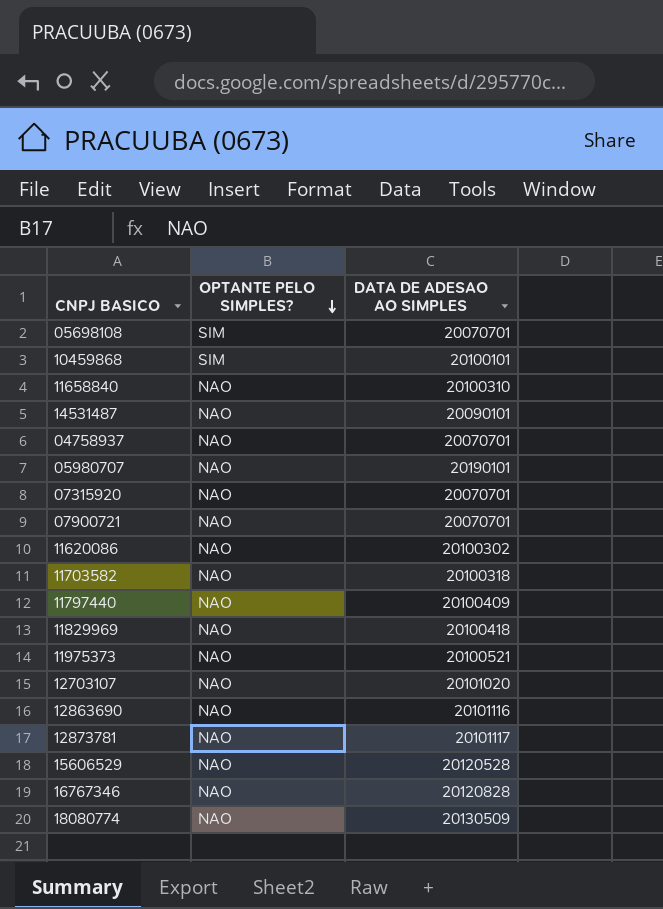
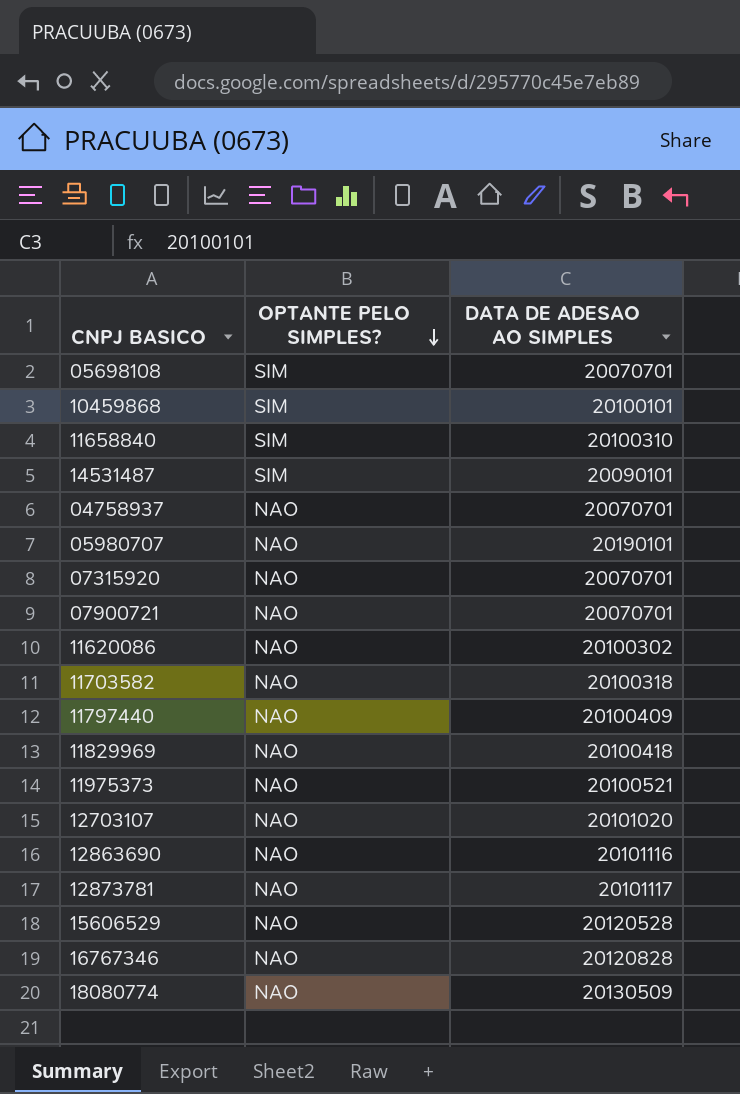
11658840 | OPTANTE PELO SIMPLES?: NAO -> SIM
14531487 | OPTANTE PELO SIMPLES?: NAO -> SIM

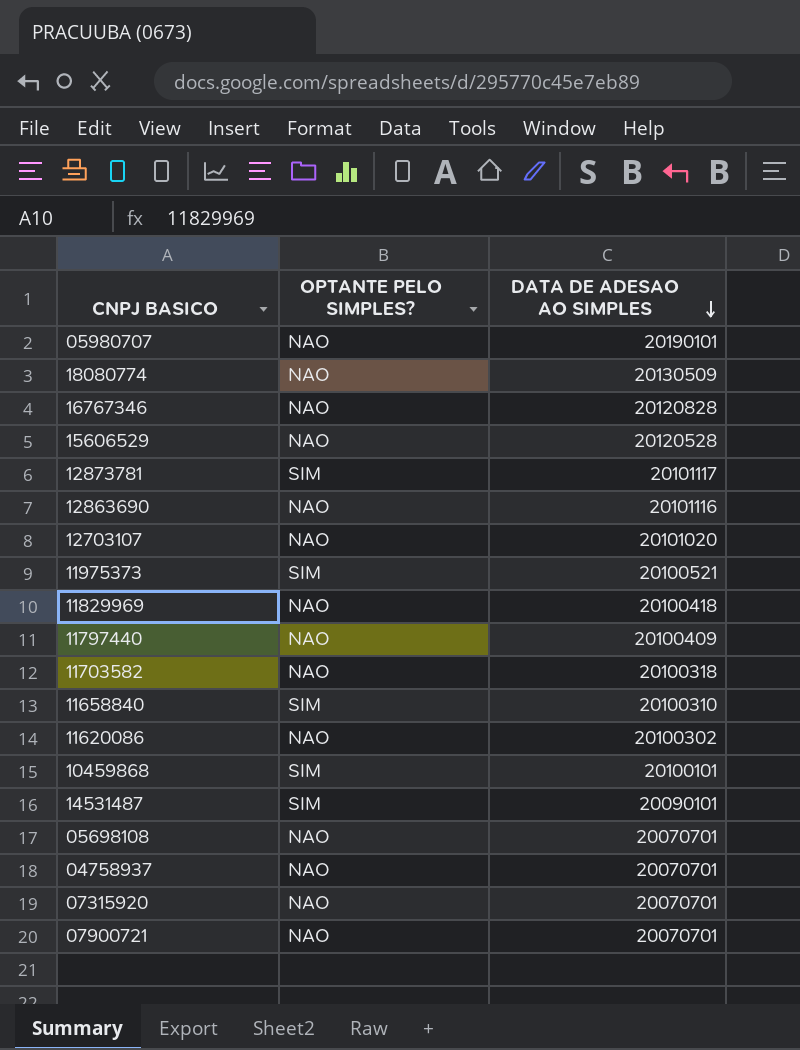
row order: OPTANTE PELO SIMPLES? descending -> DATA DE ADESAO AO SIMPLES descending
12873781 | OPTANTE PELO SIMPLES?: NAO -> SIM
11975373 | OPTANTE PELO SIMPLES?: NAO -> SIM
05698108 | OPTANTE PELO SIMPLES?: SIM -> NAO

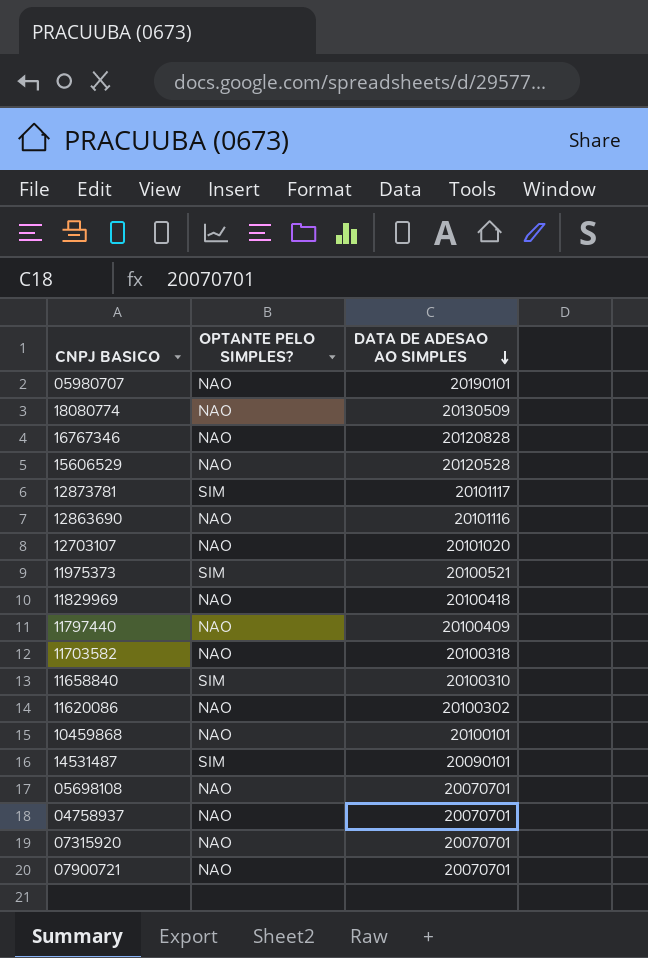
10459868 | OPTANTE PELO SIMPLES?: SIM -> NAO

